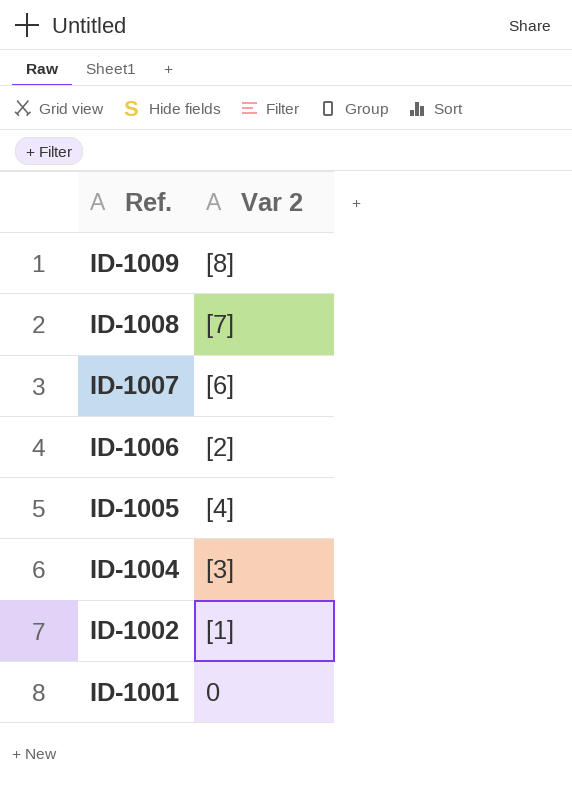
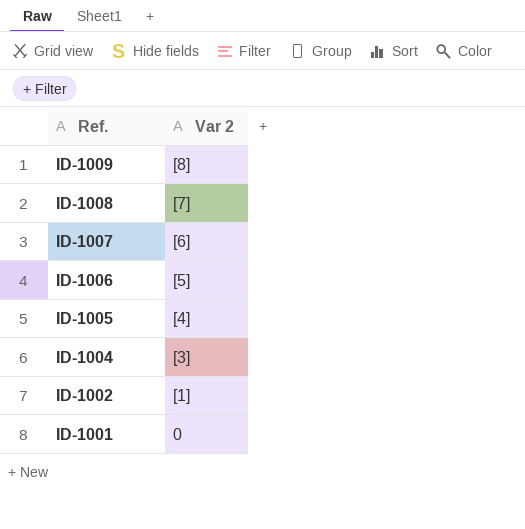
ID-1006 | Var 2: [2] -> [5]

